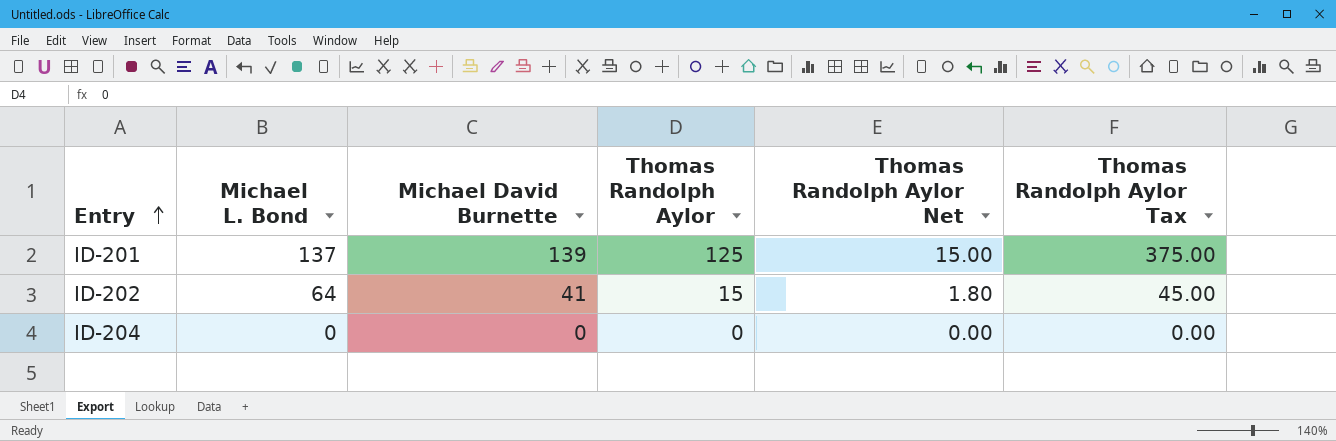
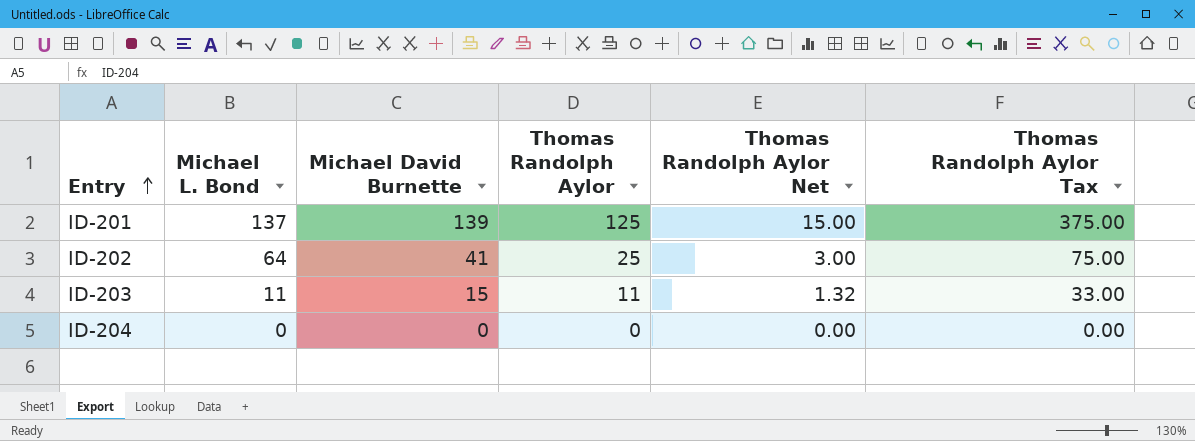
ID-202 | Thomas Randolph Aylor: 15 -> 25
ID-202 | Thomas Randolph Aylor Net: 1.80 -> 3.00
ID-202 | Thomas Randolph Aylor Tax: 45.00 -> 75.00
row ID-203: none -> 11 | 15 | 11 | 1.32 | 33.00

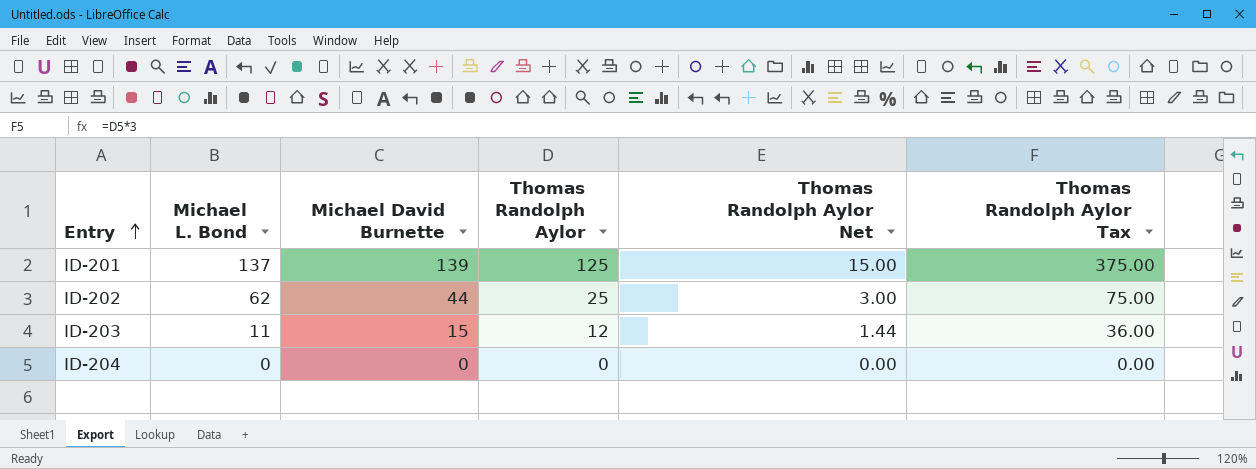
ID-202 | Michael L. Bond: 64 -> 62
ID-202 | Michael David Burnette: 41 -> 44
ID-203 | Thomas Randolph Aylor: 11 -> 12
ID-203 | Thomas Randolph Aylor Net: 1.32 -> 1.44
ID-203 | Thomas Randolph Aylor Tax: 33.00 -> 36.00

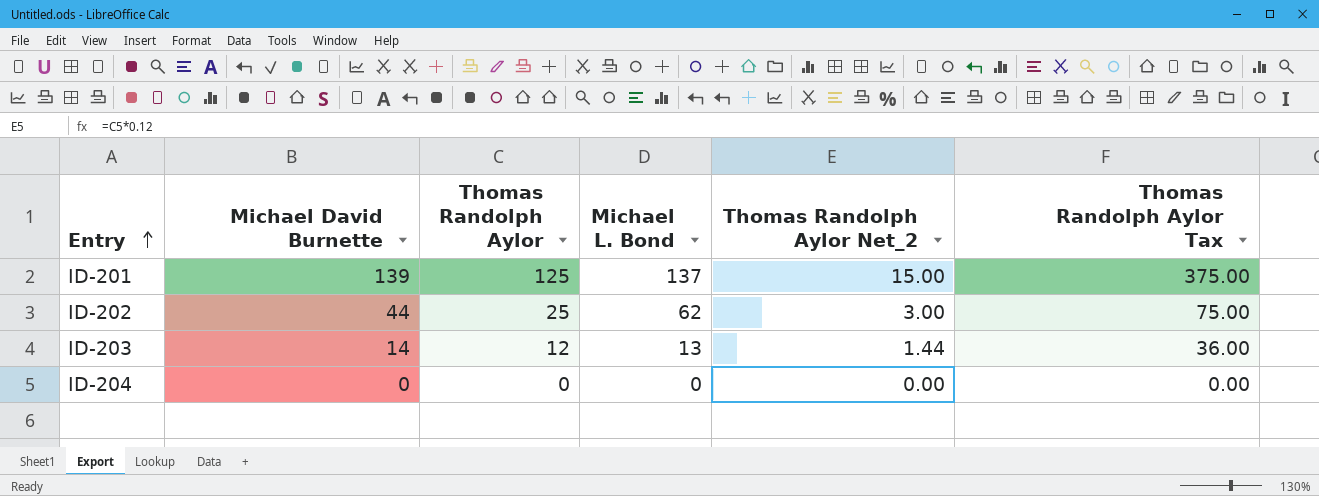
column Michael L. Bond | position: 2 -> 4
column name: Thomas Randolph Aylor Net -> Thomas Randolph Aylor Net_2
ID-203 | Michael David Burnette: 15 -> 14
ID-203 | Michael L. Bond: 11 -> 13

